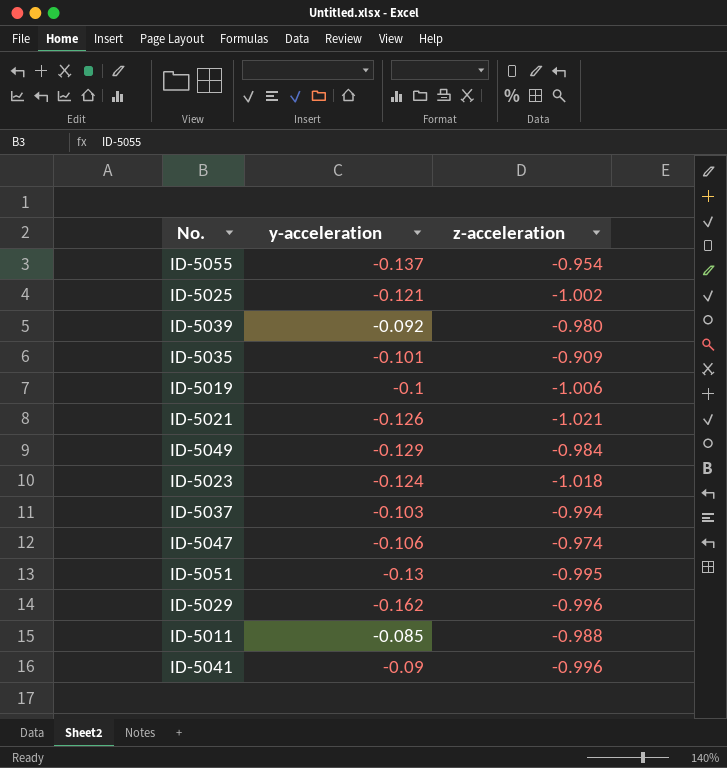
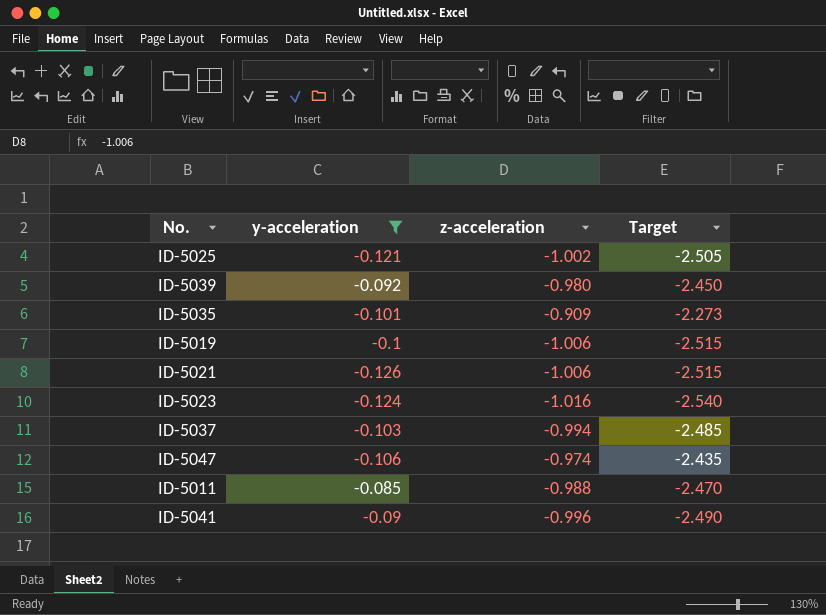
filter: none -> y-acceleration >= -0.126
column Target | formula: none -> [z-acceleration] * 2.5
ID-5021 | z-acceleration: -1.021 -> -1.006
ID-5023 | z-acceleration: -1.018 -> -1.016

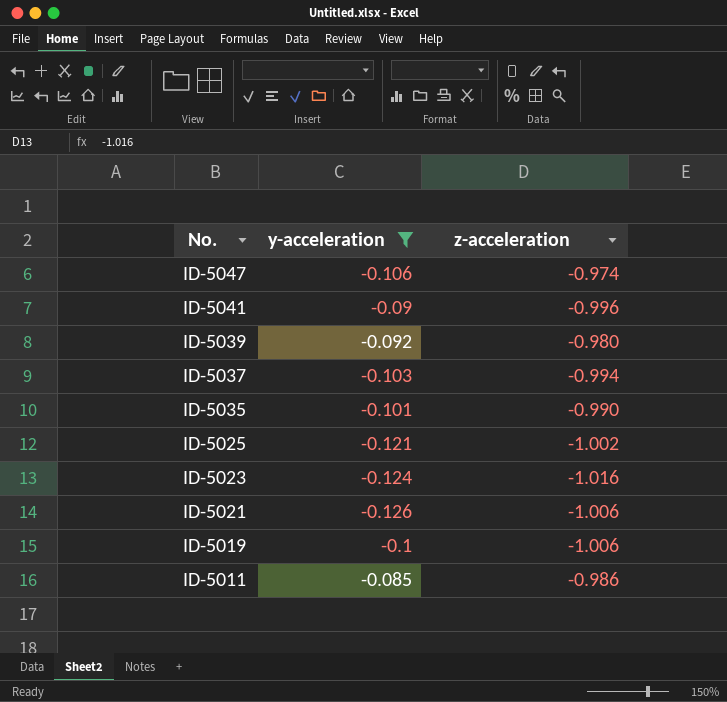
row order: none -> No. descending
column Target | formula: [z-acceleration] * 2.5 -> none
ID-5035 | z-acceleration: -0.909 -> -0.990
ID-5011 | z-acceleration: -0.988 -> -0.986

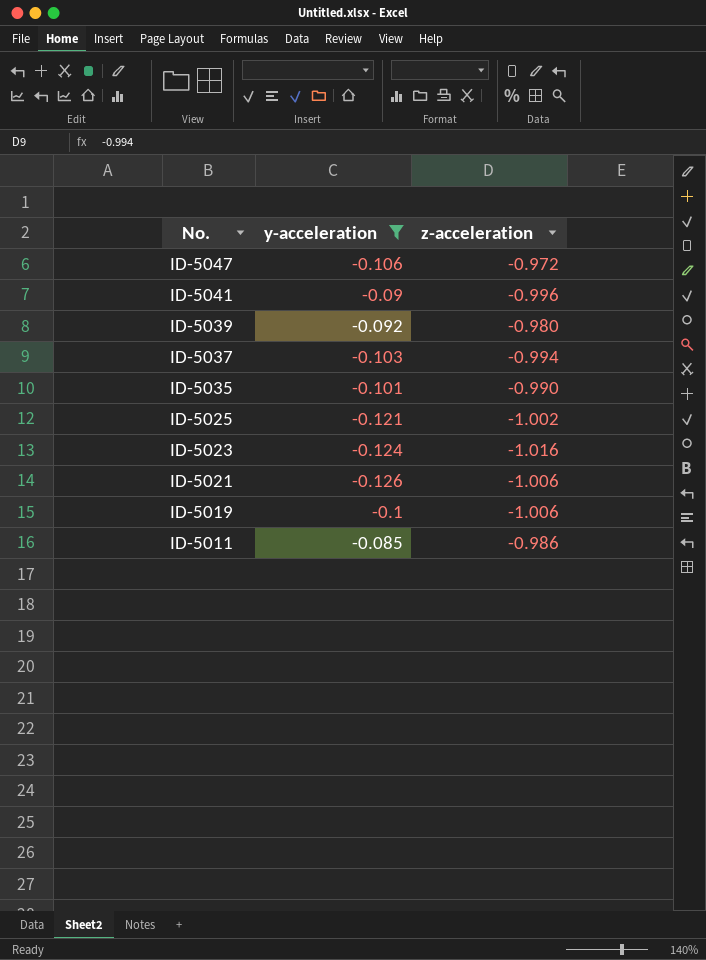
ID-5047 | z-acceleration: -0.974 -> -0.972

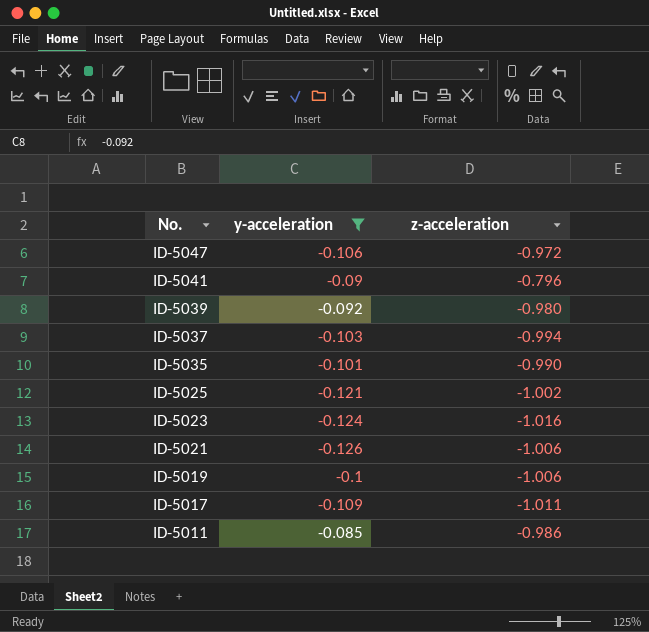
ID-5041 | z-acceleration: -0.996 -> -0.796
row ID-5017: none -> -0.109 | -1.011

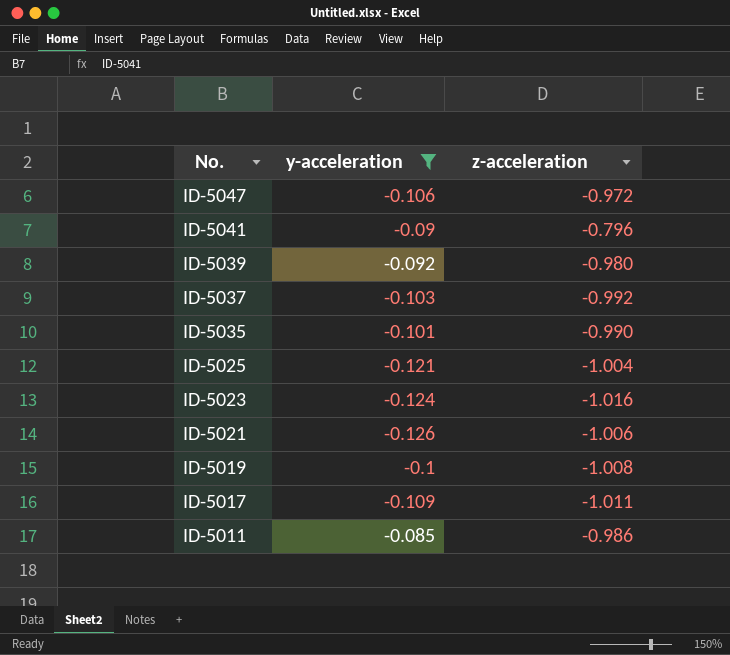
ID-5037 | z-acceleration: -0.994 -> -0.992
ID-5025 | z-acceleration: -1.002 -> -1.004
ID-5019 | z-acceleration: -1.006 -> -1.008

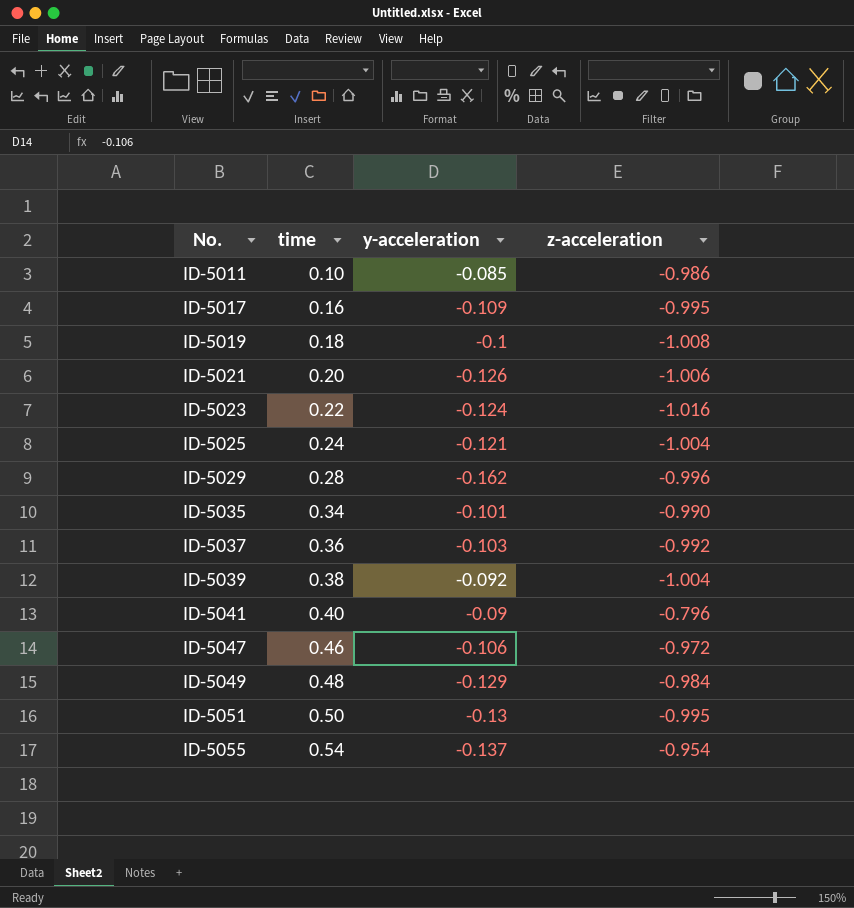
filter: y-acceleration >= -0.126 -> none
row order: No. descending -> No. ascending
column time | position: none -> 2
ID-5017 | z-acceleration: -1.011 -> -0.995
ID-5039 | z-acceleration: -0.980 -> -1.004

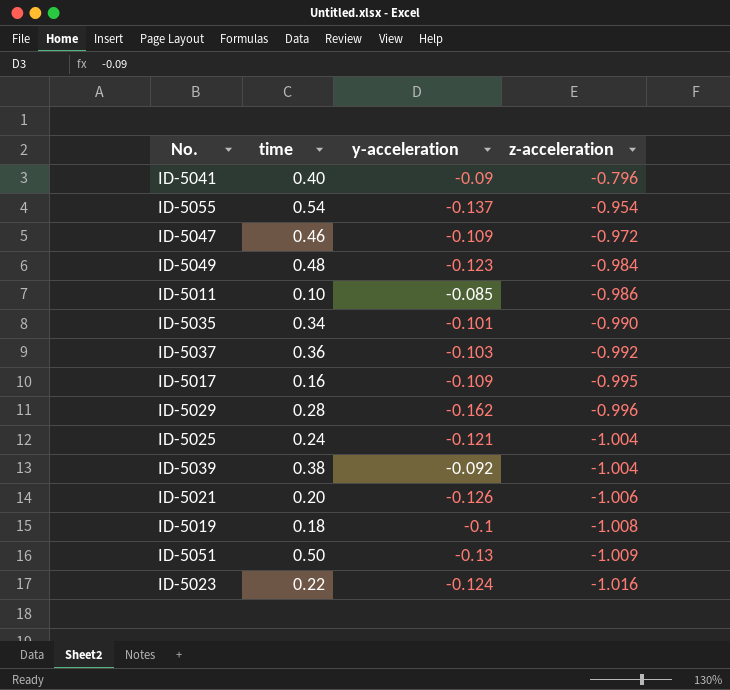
row order: No. ascending -> z-acceleration descending
ID-5047 | y-acceleration: -0.106 -> -0.109
ID-5049 | y-acceleration: -0.129 -> -0.123
ID-5051 | z-acceleration: -0.995 -> -1.009

